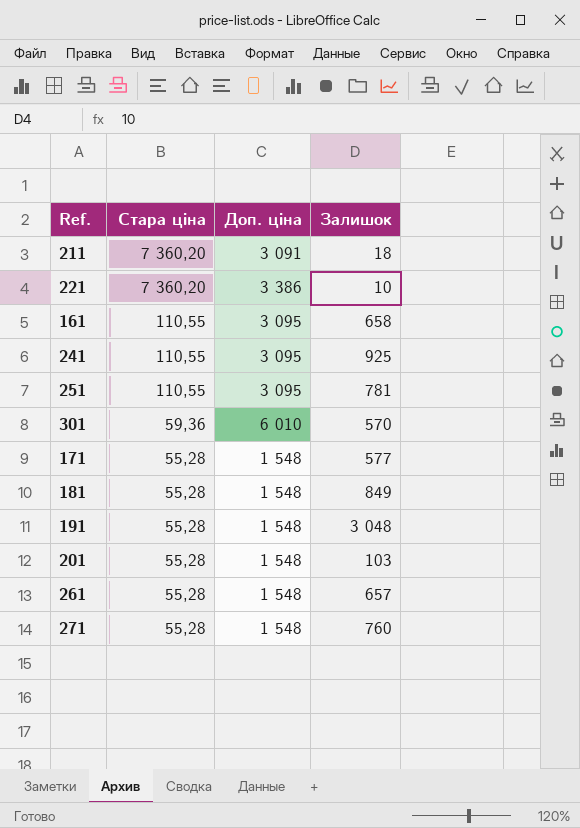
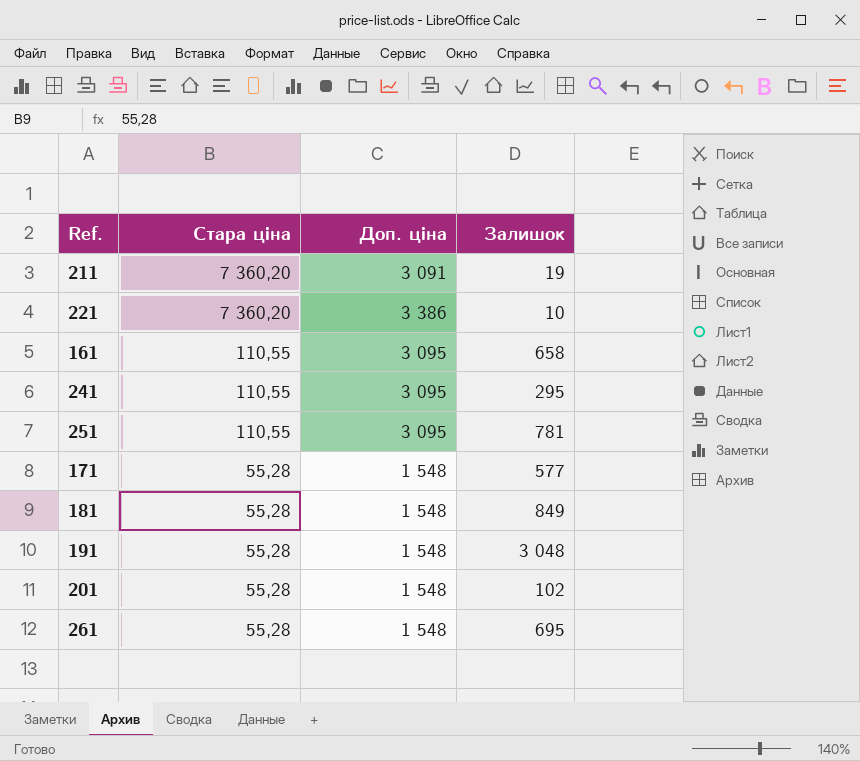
row 301: 59,36 | 6 010 | 570 -> none
row 271: 55,28 | 1 548 | 760 -> none
211 | Залишок: 18 -> 19
241 | Залишок: 925 -> 295
201 | Залишок: 103 -> 102
261 | Залишок: 657 -> 695

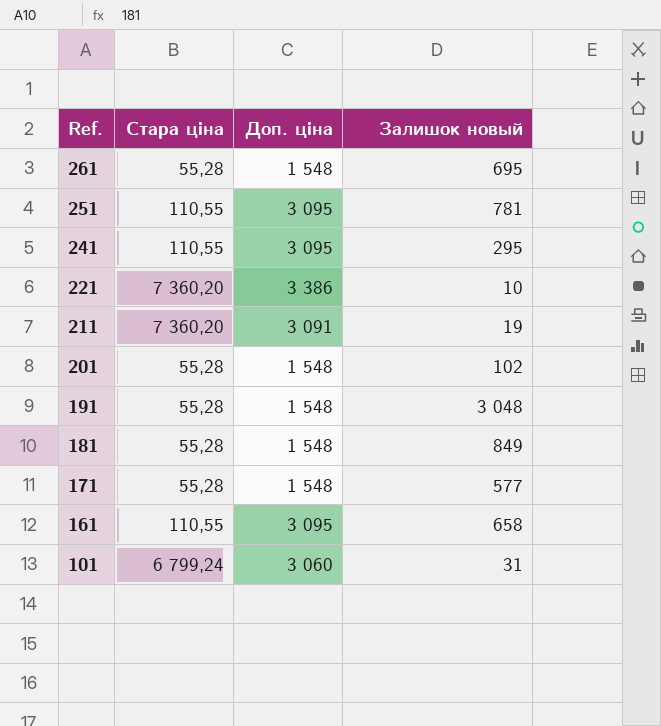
row order: Стара ціна descending -> Ref. descending
column name: Залишок -> Залишок новый
row 101: none -> 6 799,24 | 3 060 | 31

